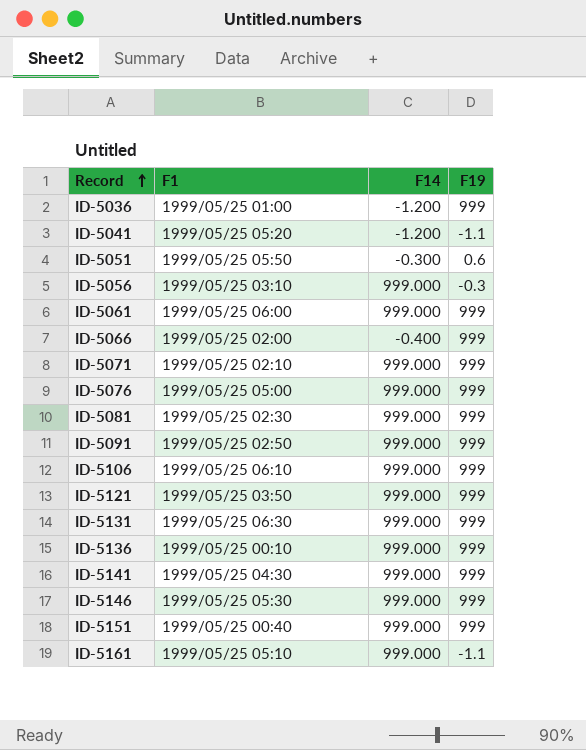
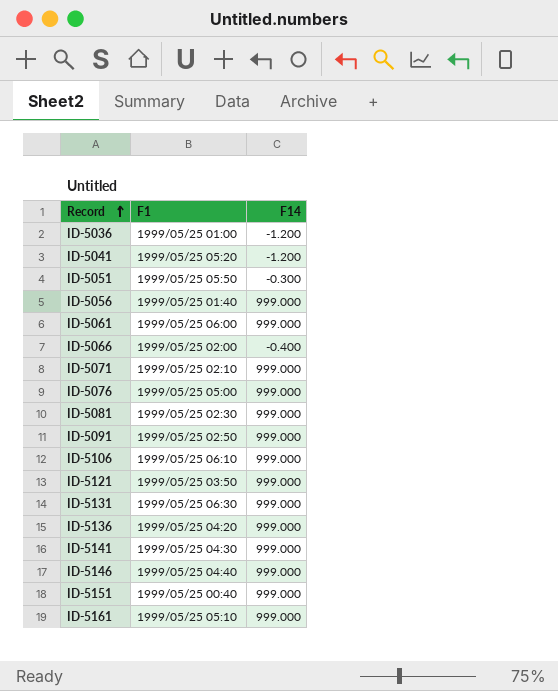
column F19 | position: 4 -> none
ID-5056 | F1: 1999/05/25 03:10 -> 1999/05/25 01:40
ID-5136 | F1: 1999/05/25 00:10 -> 1999/05/25 04:20
ID-5146 | F1: 1999/05/25 05:30 -> 1999/05/25 04:40

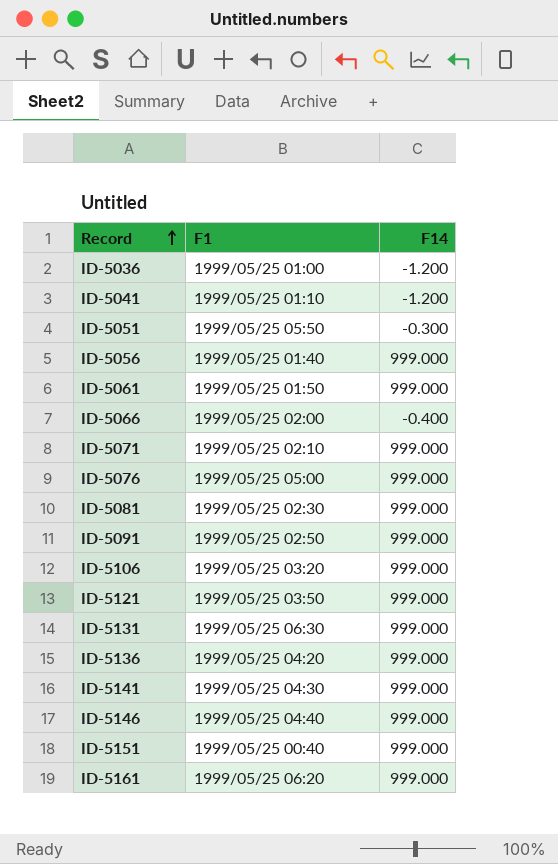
ID-5041 | F1: 1999/05/25 05:20 -> 1999/05/25 01:10
ID-5061 | F1: 1999/05/25 06:00 -> 1999/05/25 01:50
ID-5106 | F1: 1999/05/25 06:10 -> 1999/05/25 03:20
ID-5161 | F1: 1999/05/25 05:10 -> 1999/05/25 06:20

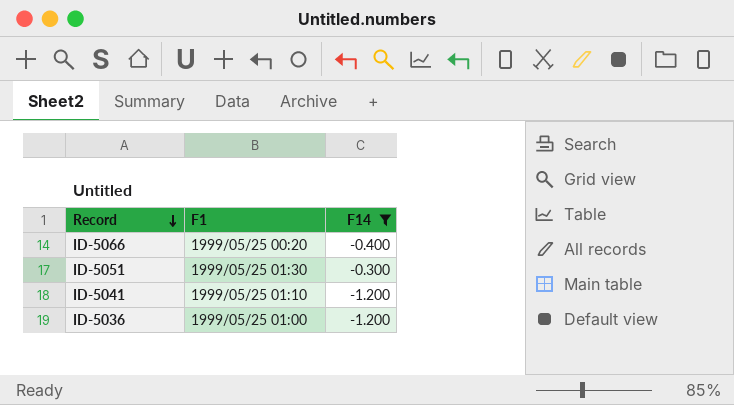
filter: none -> F14 != 999.000
row order: Record ascending -> Record descending
ID-5066 | F1: 1999/05/25 02:00 -> 1999/05/25 00:20
ID-5051 | F1: 1999/05/25 05:50 -> 1999/05/25 01:30

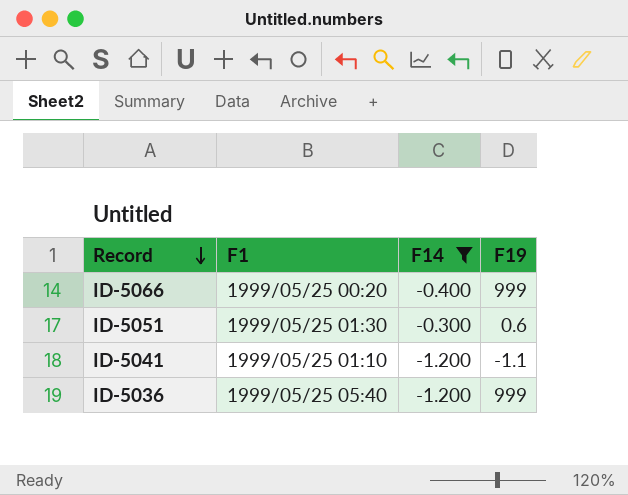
column F19 | position: none -> 4
ID-5036 | F1: 1999/05/25 01:00 -> 1999/05/25 05:40

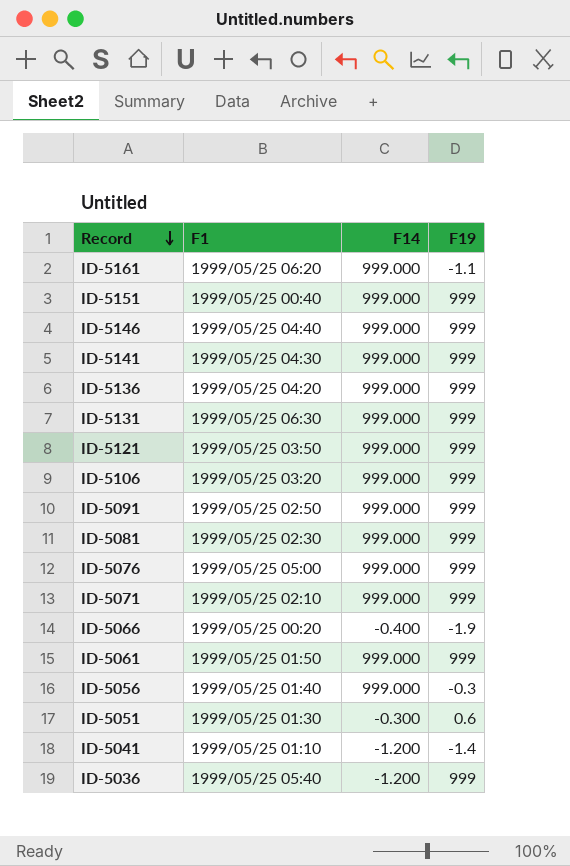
filter: F14 != 999.000 -> none
ID-5066 | F19: 999 -> -1.9
ID-5041 | F19: -1.1 -> -1.4

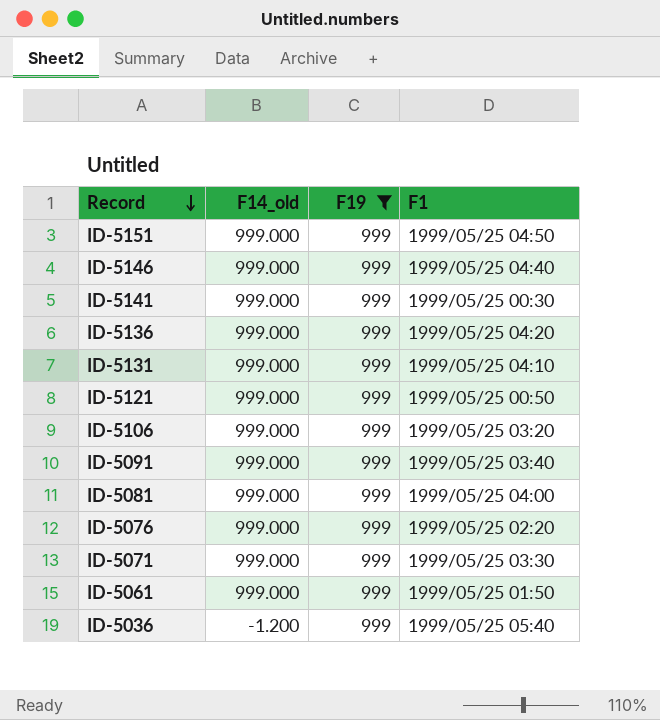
filter: none -> F19 = 999
column name: F14 -> F14_old
column F1 | position: 2 -> 4
ID-5151 | F1: 1999/05/25 00:40 -> 1999/05/25 04:50
ID-5141 | F1: 1999/05/25 04:30 -> 1999/05/25 00:30
ID-5131 | F1: 1999/05/25 06:30 -> 1999/05/25 04:10
ID-5121 | F1: 1999/05/25 03:50 -> 1999/05/25 00:50
ID-5091 | F1: 1999/05/25 02:50 -> 1999/05/25 03:40
ID-5081 | F1: 1999/05/25 02:30 -> 1999/05/25 04:00
ID-5076 | F1: 1999/05/25 05:00 -> 1999/05/25 02:20
ID-5071 | F1: 1999/05/25 02:10 -> 1999/05/25 03:30

